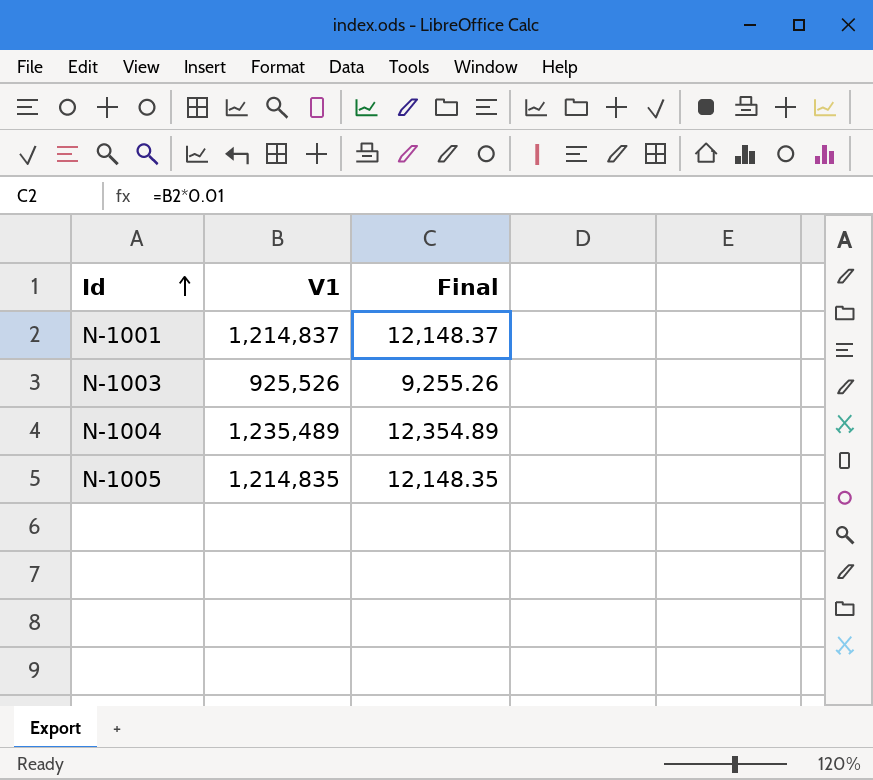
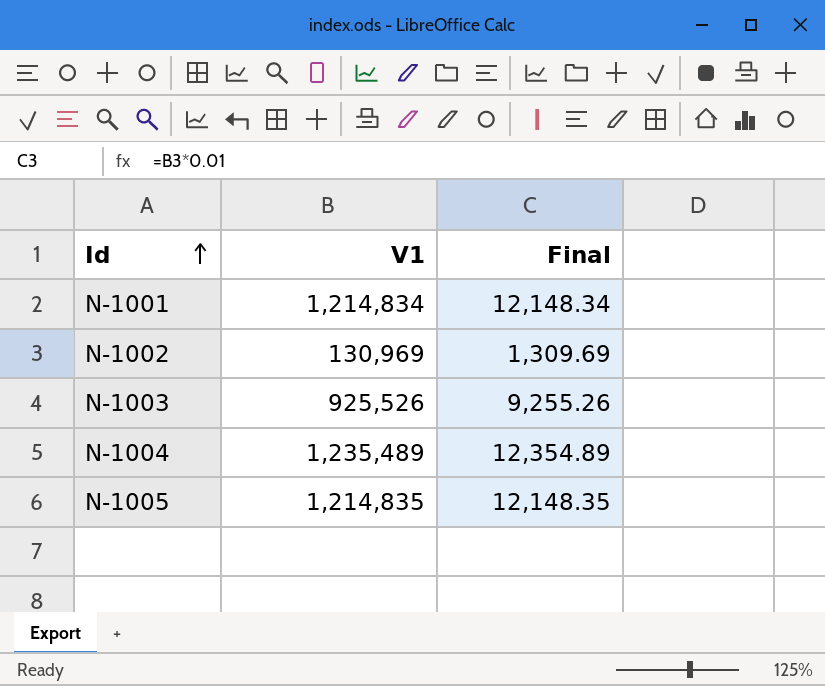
N-1001 | V1: 1,214,837 -> 1,214,834
N-1001 | Final: 12,148.37 -> 12,148.34
row N-1002: none -> 130,969 | 1,309.69

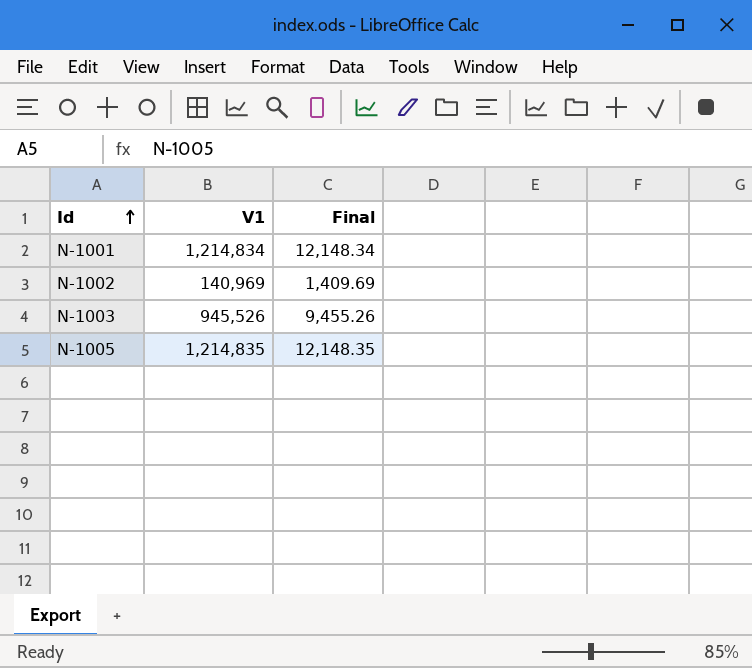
row N-1004: 1,235,489 | 12,354.89 -> none
N-1002 | V1: 130,969 -> 140,969
N-1002 | Final: 1,309.69 -> 1,409.69
N-1003 | V1: 925,526 -> 945,526
N-1003 | Final: 9,255.26 -> 9,455.26

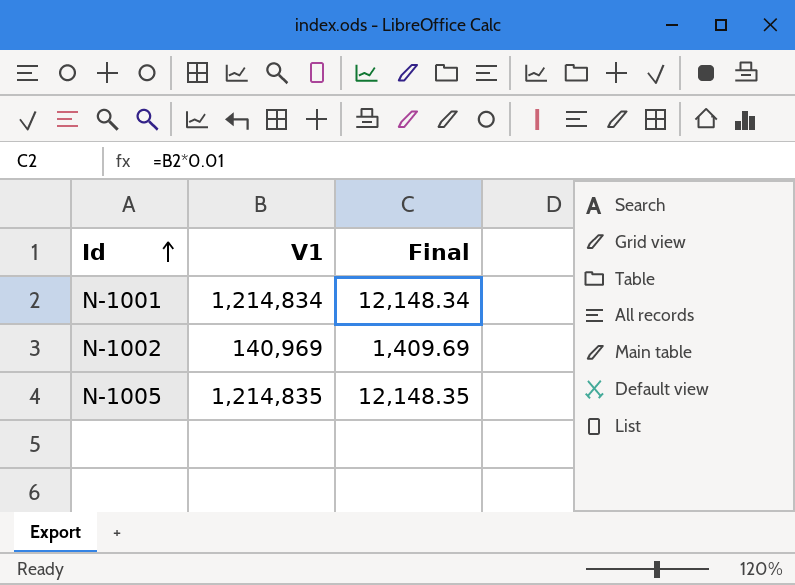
row N-1003: 945,526 | 9,455.26 -> none

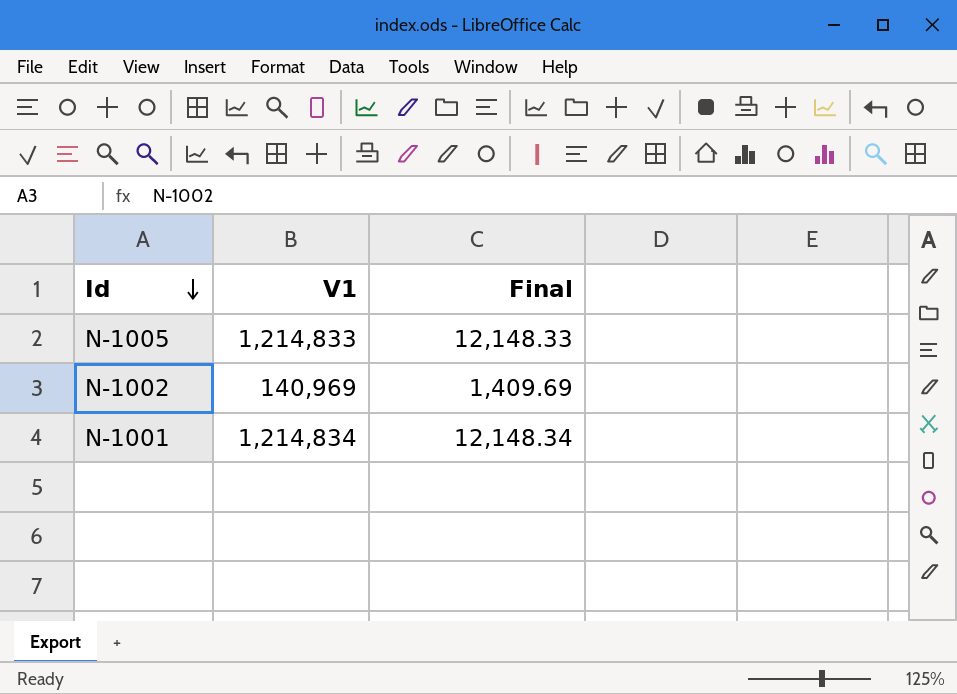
row order: Id ascending -> Id descending
N-1005 | V1: 1,214,835 -> 1,214,833
N-1005 | Final: 12,148.35 -> 12,148.33

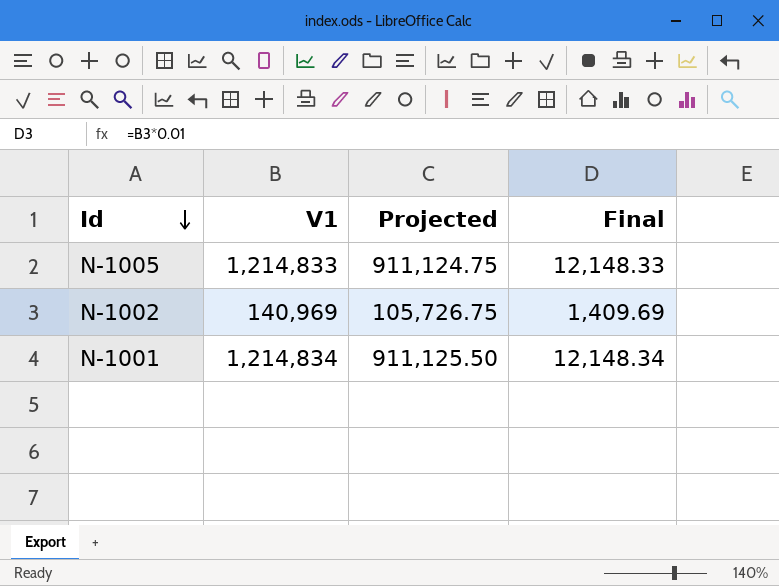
column Projected | formula: none -> [V1] * 0.75

